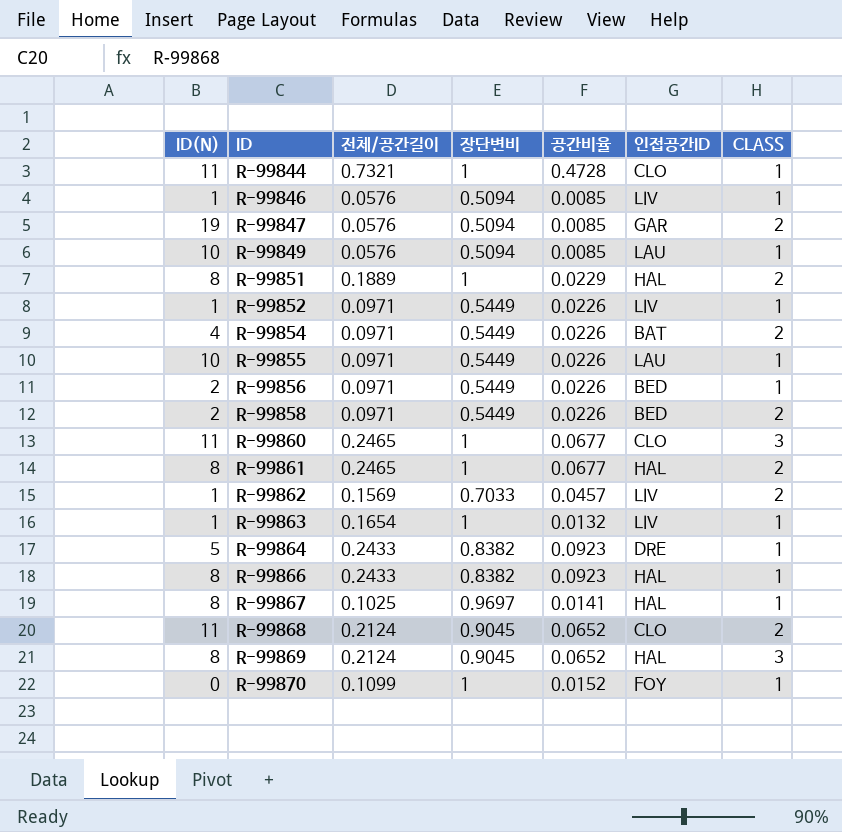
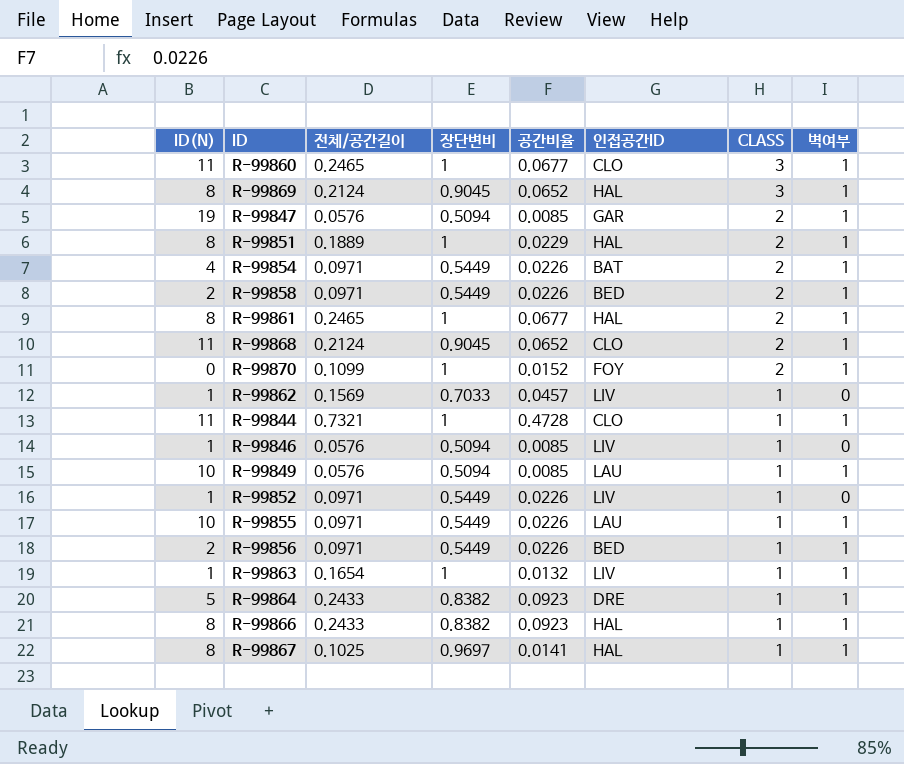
row order: ID ascending -> CLASS descending
column 벽여부 | position: none -> 8
R-99870 | CLASS: 1 -> 2
R-99862 | CLASS: 2 -> 1

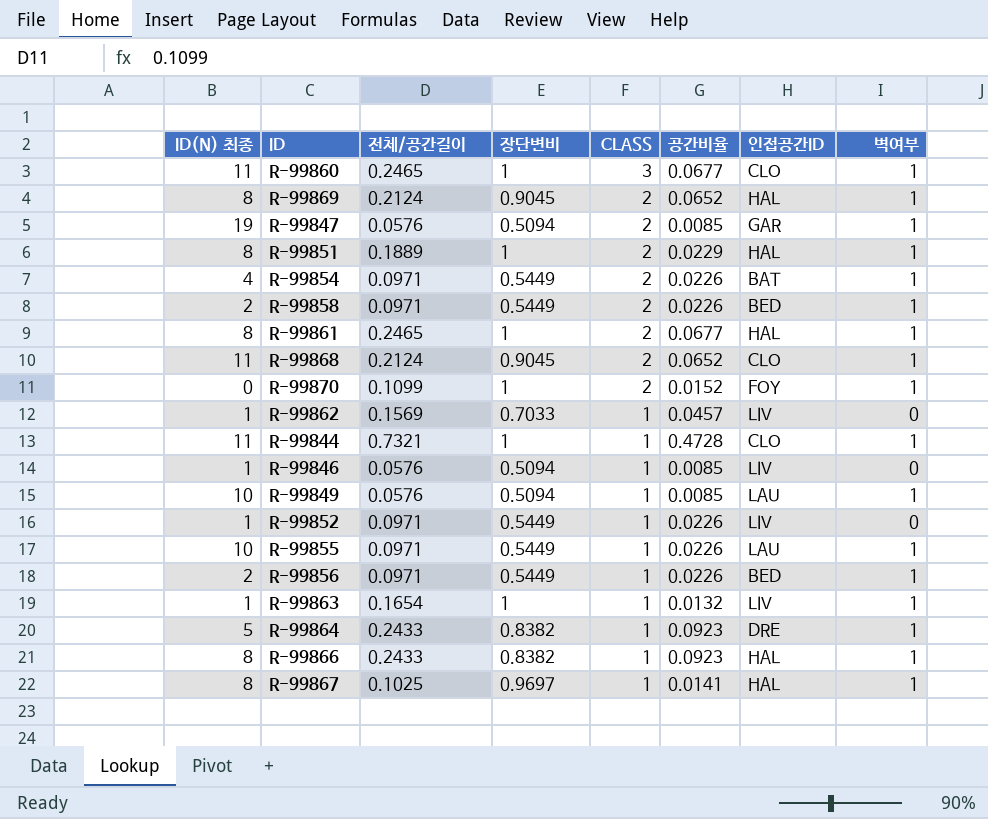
column name: ID(N) -> ID(N) 최종
column CLASS | position: 7 -> 5
R-99869 | CLASS: 3 -> 2

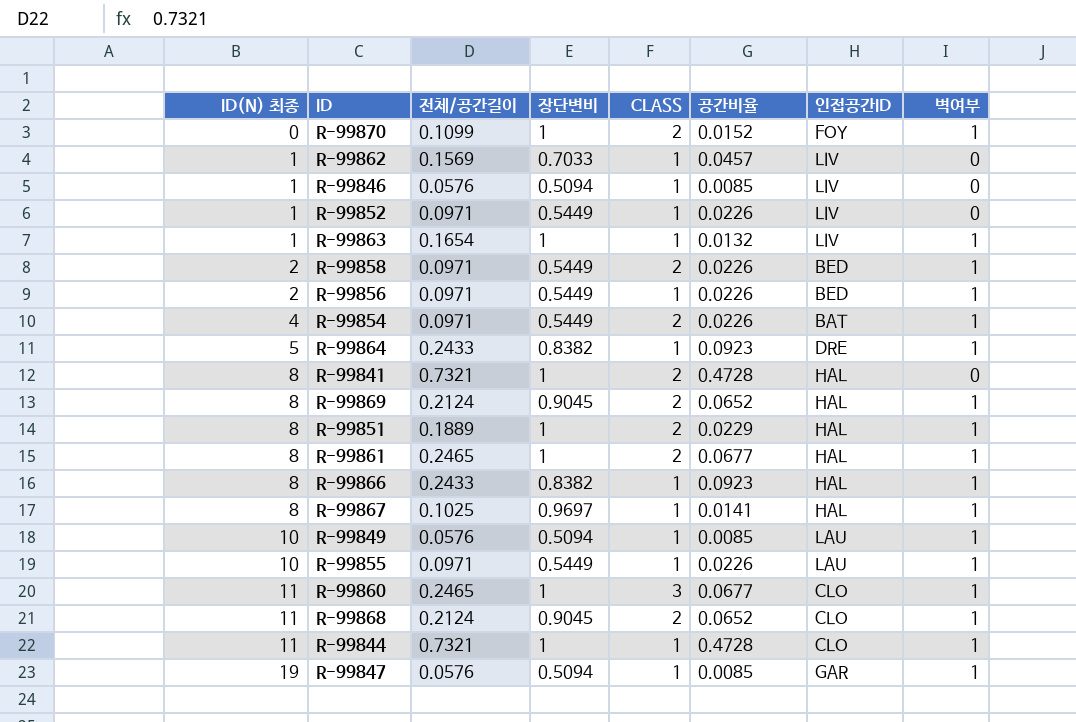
row order: CLASS descending -> ID(N) 최종 ascending
row R-99841: none -> 8 | 0.7321 | 1 | 2 | 0.4728 | HAL | 0
R-99847 | CLASS: 2 -> 1

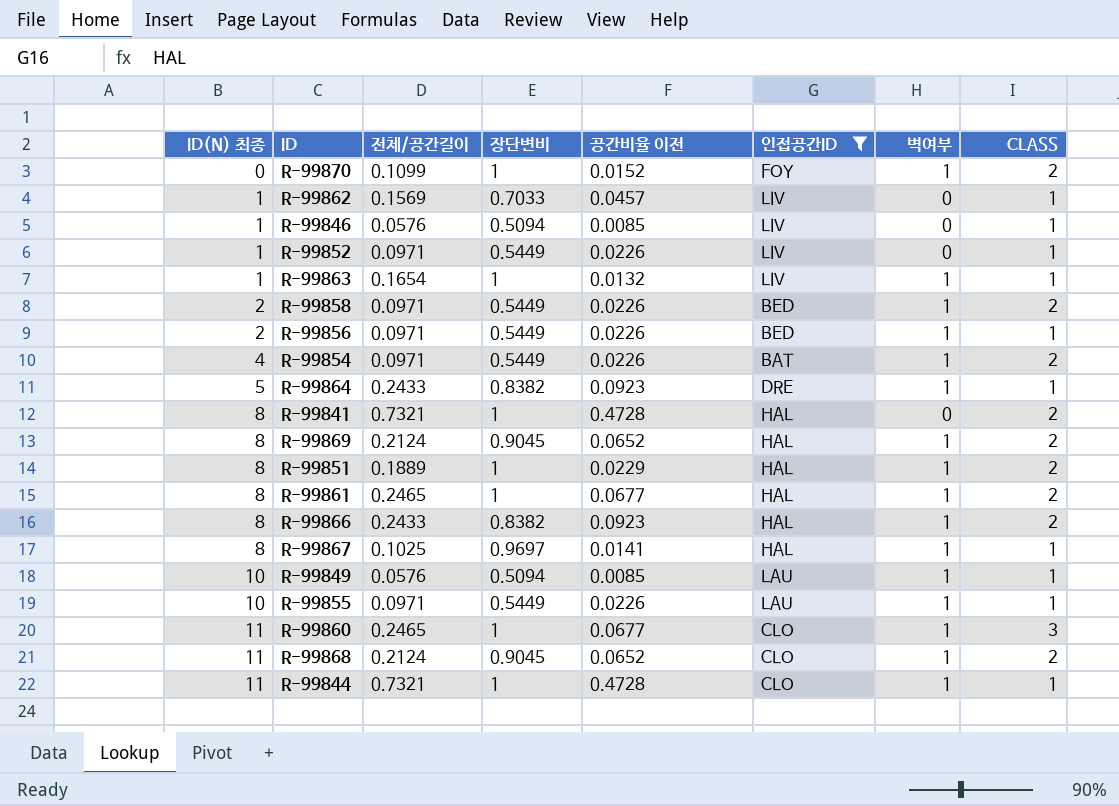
filter: none -> 인접공간ID != GAR
column name: 공간비율 -> 공간비율 이전
column CLASS | position: 5 -> 8
R-99866 | CLASS: 1 -> 2

